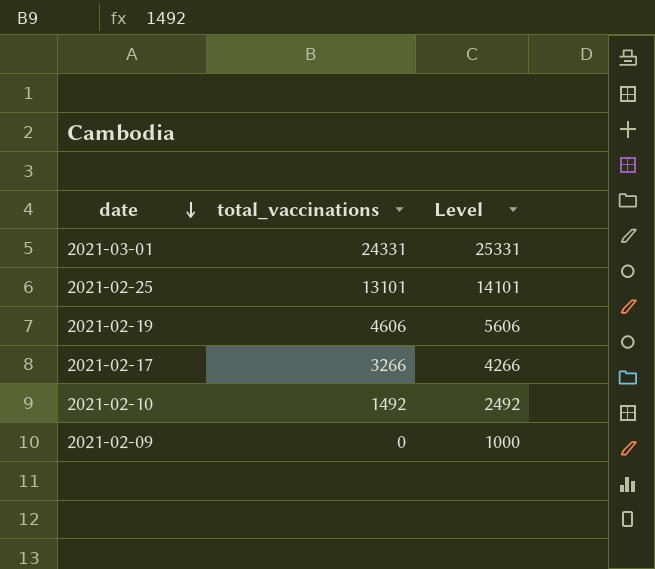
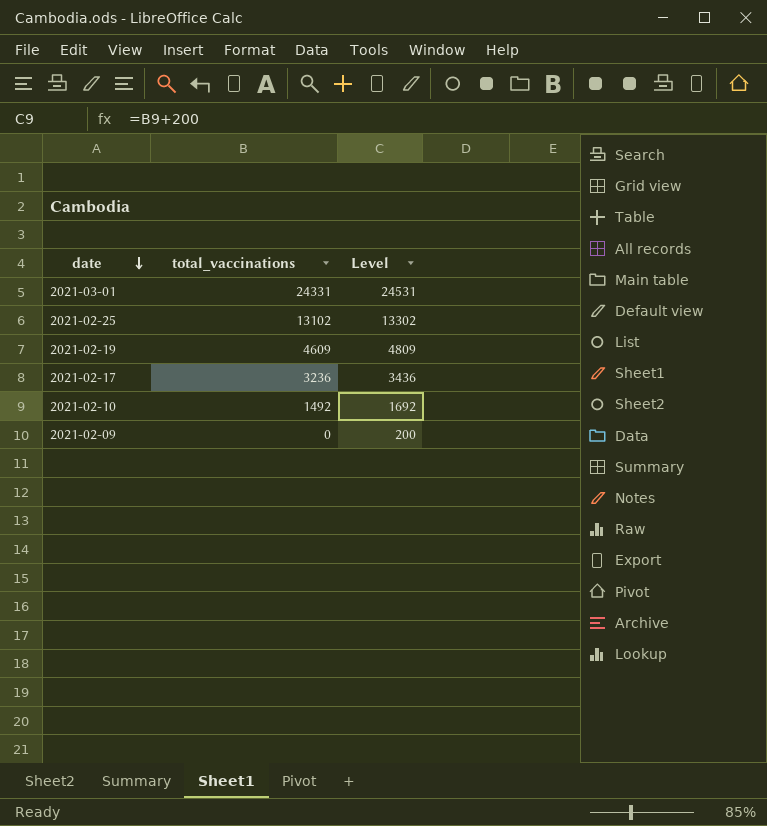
column Level | formula: [total_vaccinations] + 1000 -> [total_vaccinations] + 200
2021-02-25 | total_vaccinations: 13101 -> 13102
2021-02-19 | total_vaccinations: 4606 -> 4609
2021-02-17 | total_vaccinations: 3266 -> 3236

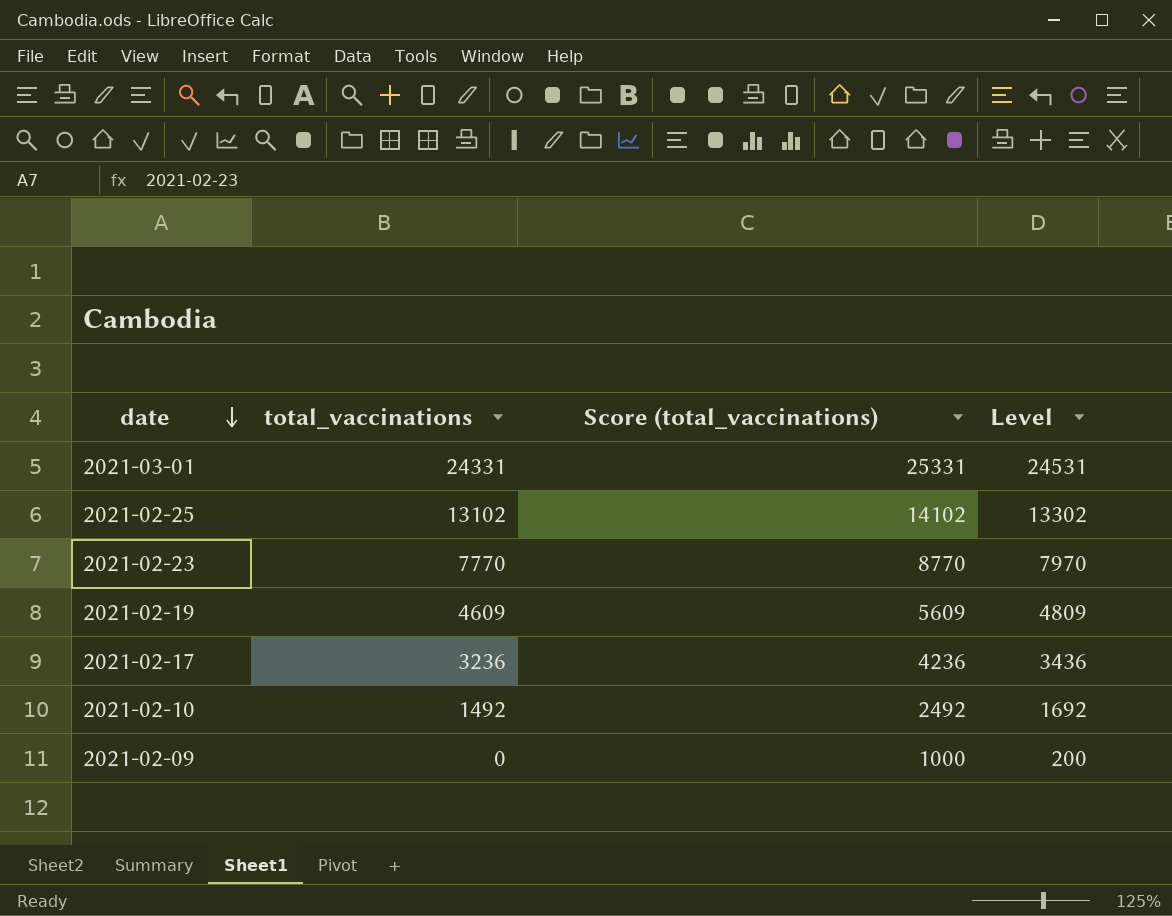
column Score (total_vaccinations) | formula: none -> [total_vaccinations] + 1000
row 2021-02-23: none -> 7770 | 8770 | 7970

